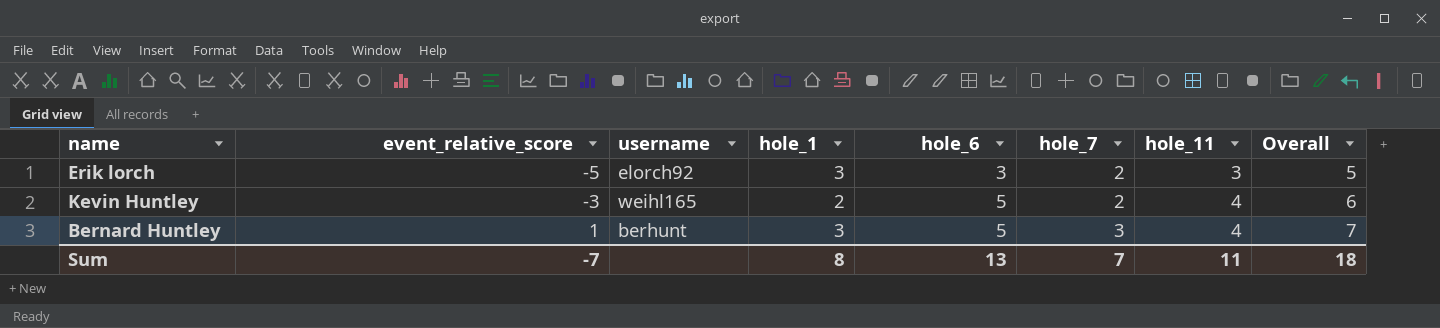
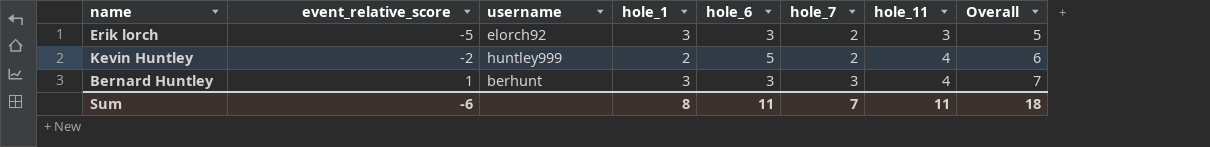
Kevin Huntley | event_relative_score: -3 -> -2
Kevin Huntley | username: weihl165 -> huntley999
Bernard Huntley | hole_6: 5 -> 3
Sum | event_relative_score: -7 -> -6
Sum | hole_6: 13 -> 11

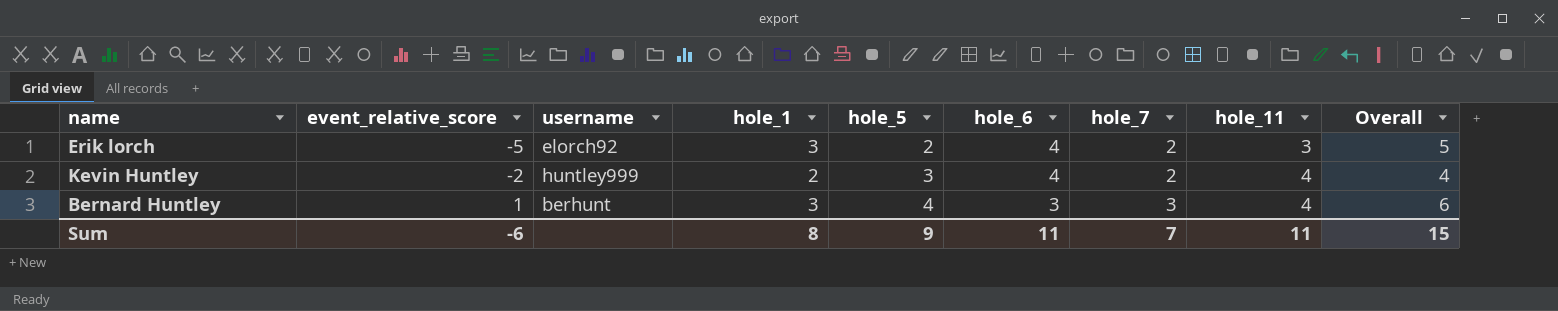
column hole_5 | position: none -> 5
column Overall | formula: [hole_7] + [hole_11] -> [hole_1] + [hole_7]
Erik lorch | hole_6: 3 -> 4
Kevin Huntley | hole_6: 5 -> 4
Sum | Overall: 18 -> 15

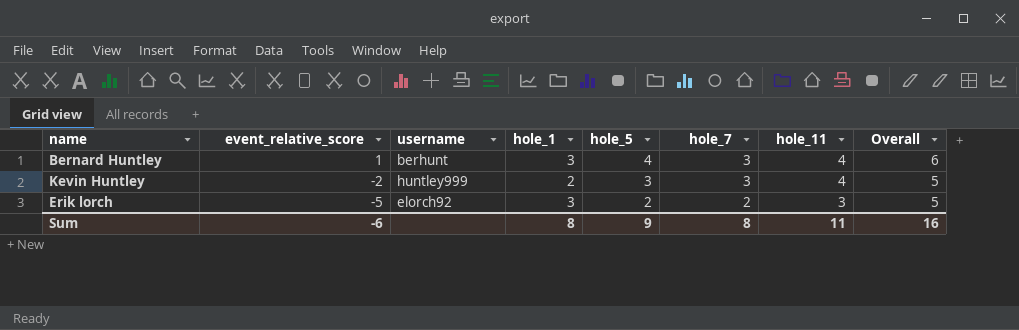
row order: event_relative_score ascending -> event_relative_score descending
column hole_6 | position: 6 -> none
Kevin Huntley | hole_7: 2 -> 3
Kevin Huntley | Overall: 4 -> 5
Sum | hole_7: 7 -> 8
Sum | Overall: 15 -> 16

